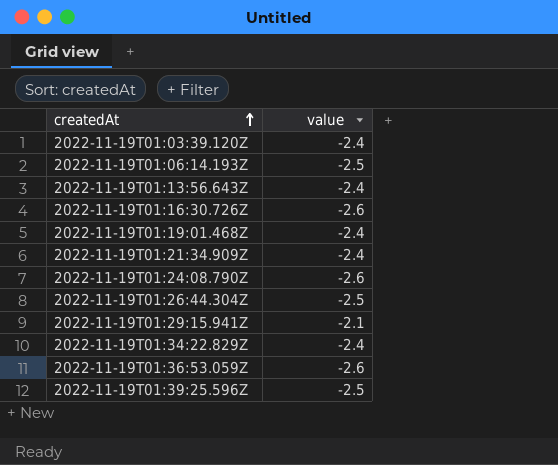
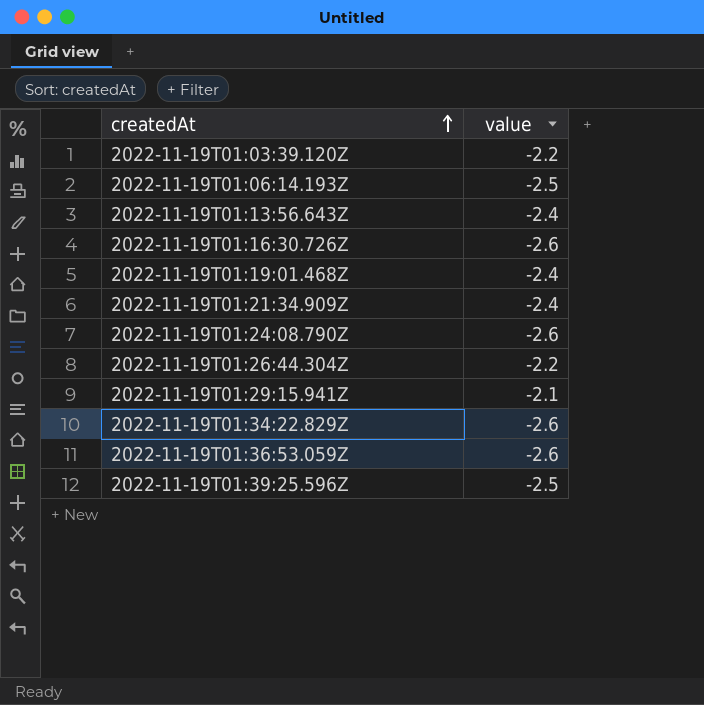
2022-11-19T01:03:39.120Z | value: -2.4 -> -2.2
2022-11-19T01:26:44.304Z | value: -2.5 -> -2.2
2022-11-19T01:34:22.829Z | value: -2.4 -> -2.6

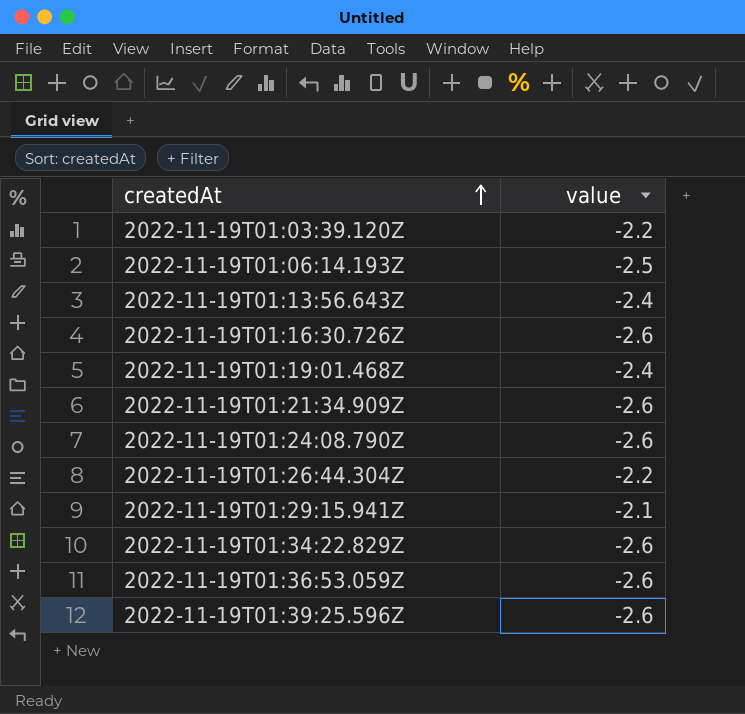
2022-11-19T01:21:34.909Z | value: -2.4 -> -2.6
2022-11-19T01:39:25.596Z | value: -2.5 -> -2.6

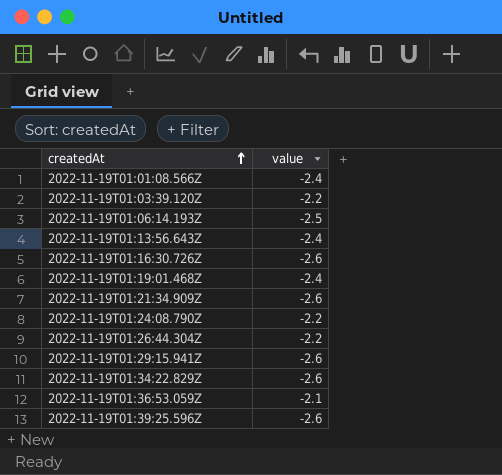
row 2022-11-19T01:01:08.566Z: none -> -2.4
2022-11-19T01:24:08.790Z | value: -2.6 -> -2.2
2022-11-19T01:29:15.941Z | value: -2.1 -> -2.6
2022-11-19T01:36:53.059Z | value: -2.6 -> -2.1

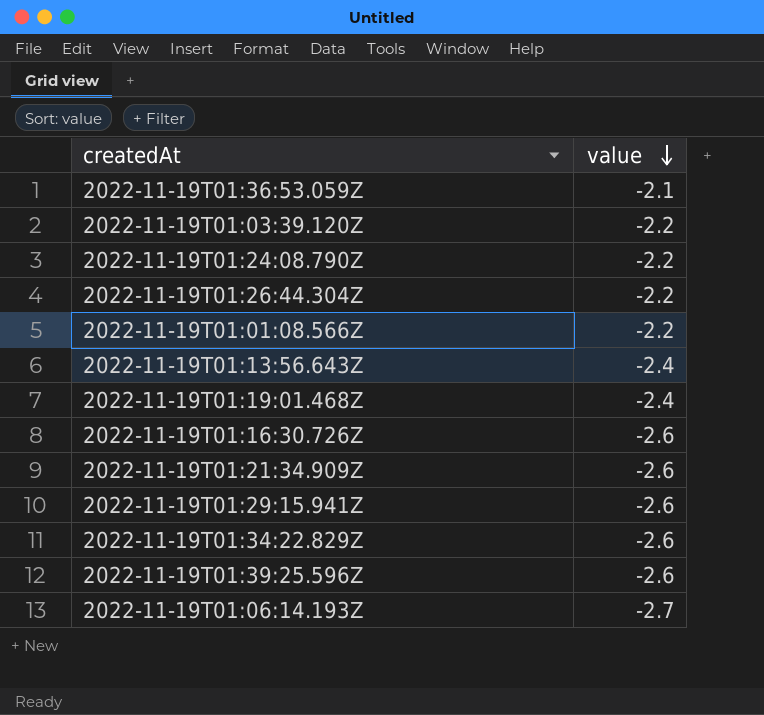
row order: createdAt ascending -> value descending
2022-11-19T01:01:08.566Z | value: -2.4 -> -2.2
2022-11-19T01:06:14.193Z | value: -2.5 -> -2.7

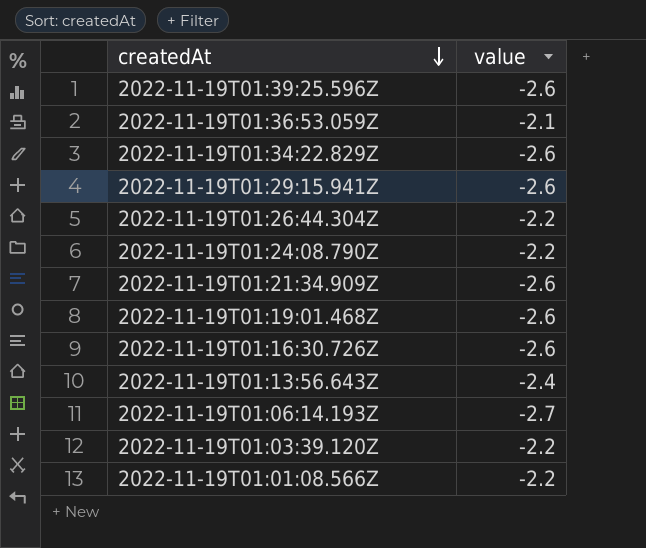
row order: value descending -> createdAt descending
2022-11-19T01:19:01.468Z | value: -2.4 -> -2.6

